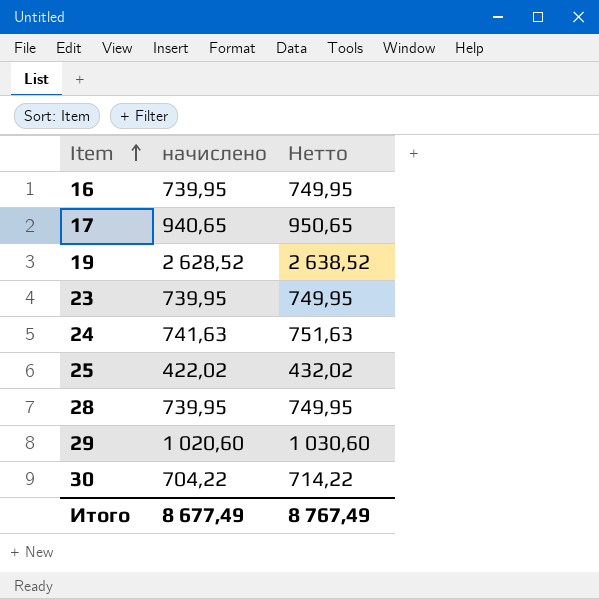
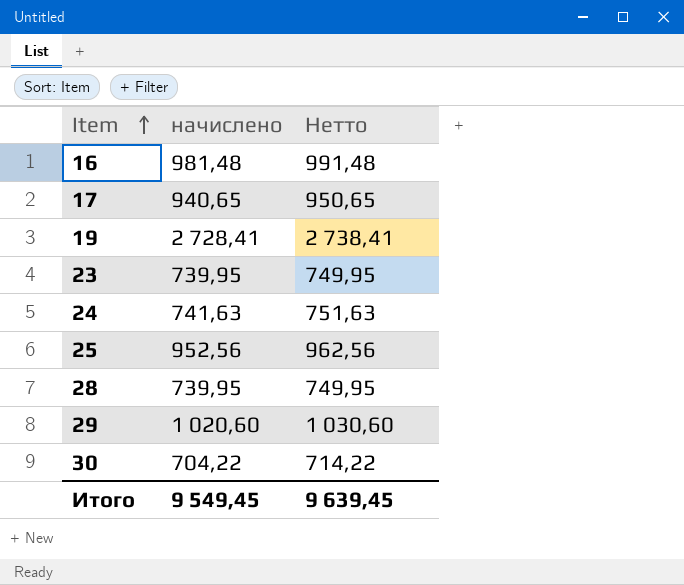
16 | начислено: 739,95 -> 981,48
16 | Нетто: 749,95 -> 991,48
19 | начислено: 2 628,52 -> 2 728,41
19 | Нетто: 2 638,52 -> 2 738,41
25 | начислено: 422,02 -> 952,56
25 | Нетто: 432,02 -> 962,56
Итого | начислено: 8 677,49 -> 9 549,45
Итого | Нетто: 8 767,49 -> 9 639,45

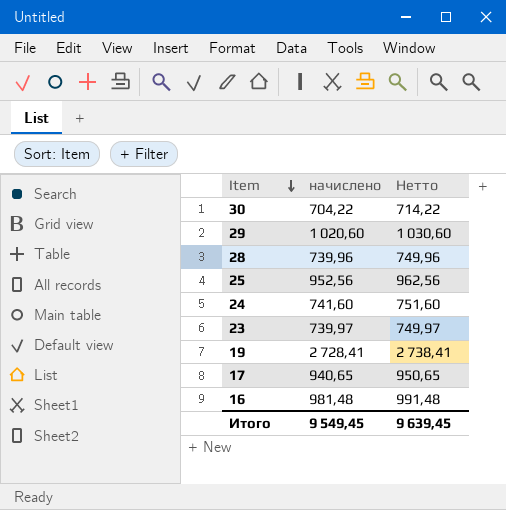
row order: Item ascending -> Item descending
28 | начислено: 739,95 -> 739,96
28 | Нетто: 749,95 -> 749,96
24 | начислено: 741,63 -> 741,60
24 | Нетто: 751,63 -> 751,60
23 | начислено: 739,95 -> 739,97
23 | Нетто: 749,95 -> 749,97

